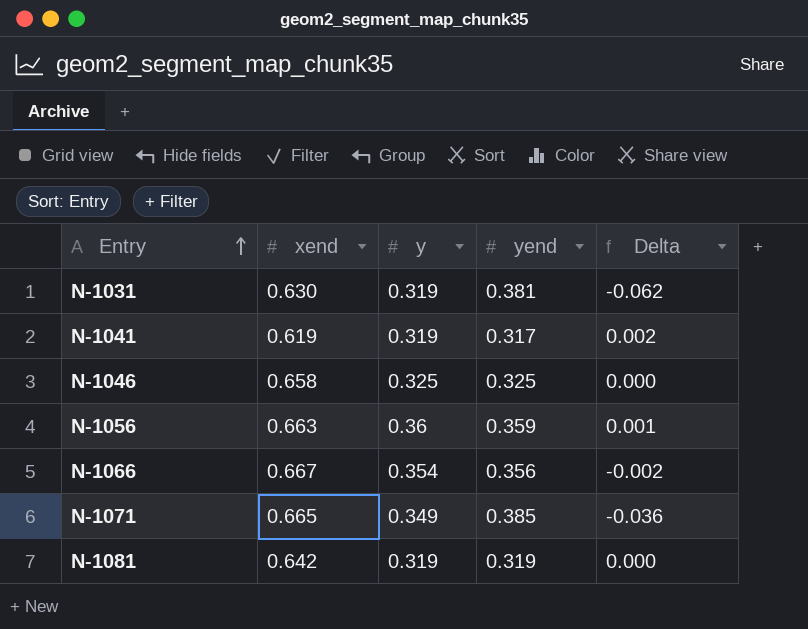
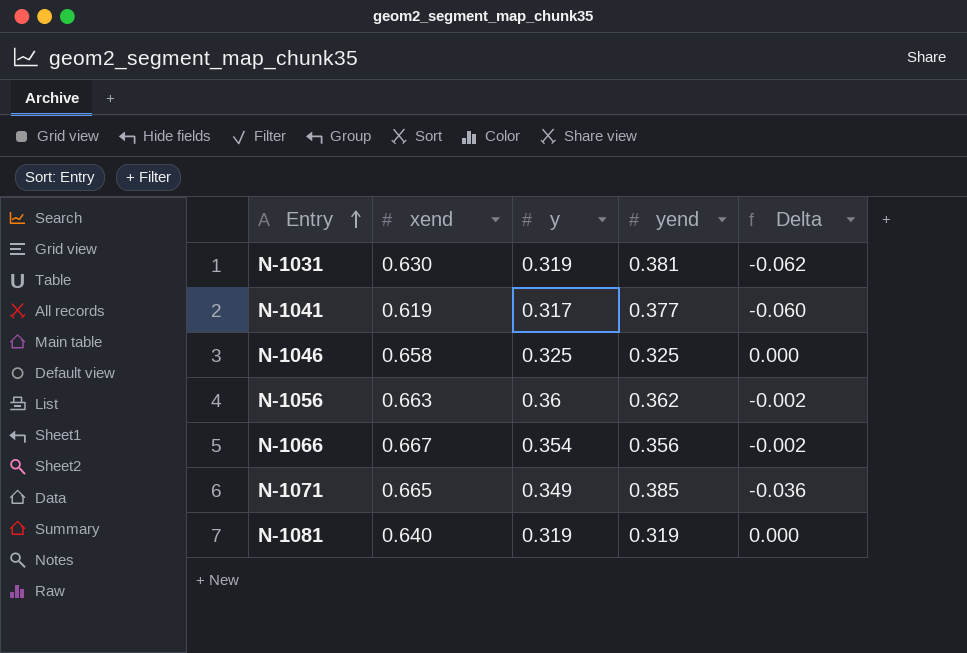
N-1041 | y: 0.319 -> 0.317
N-1041 | yend: 0.317 -> 0.377
N-1041 | Delta: 0.002 -> -0.060
N-1056 | yend: 0.359 -> 0.362
N-1056 | Delta: 0.001 -> -0.002
N-1081 | xend: 0.642 -> 0.640

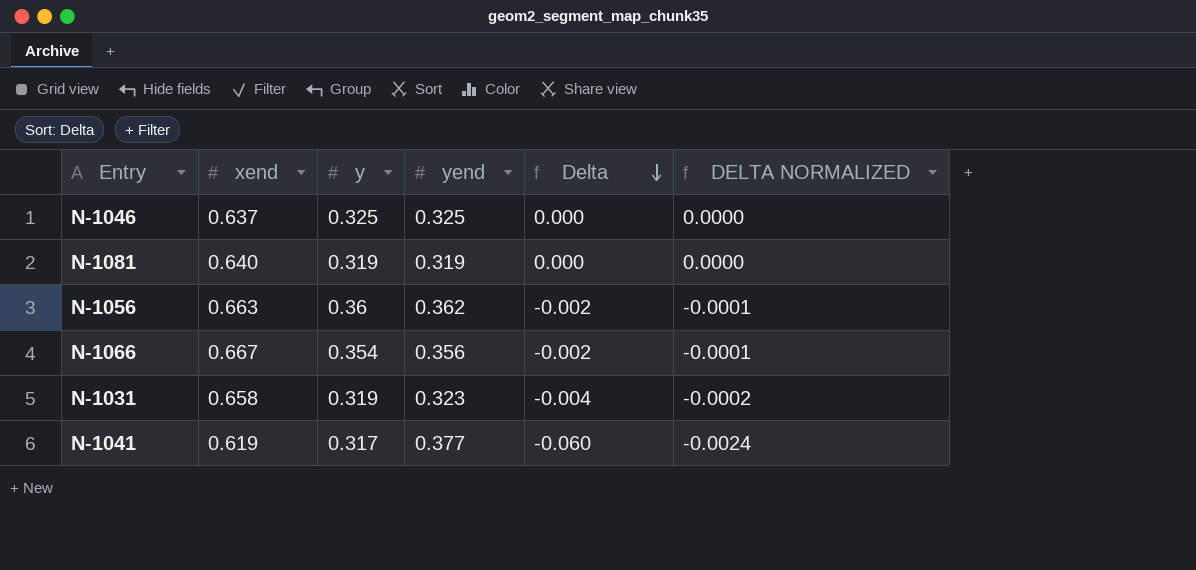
row order: Entry ascending -> Delta descending
column DELTA NORMALIZED | formula: none -> [Delta] * 0.04
row N-1071: 0.665 | 0.349 | 0.385 | -0.036 -> none
N-1046 | xend: 0.658 -> 0.637
N-1031 | xend: 0.630 -> 0.658
N-1031 | yend: 0.381 -> 0.323
N-1031 | Delta: -0.062 -> -0.004

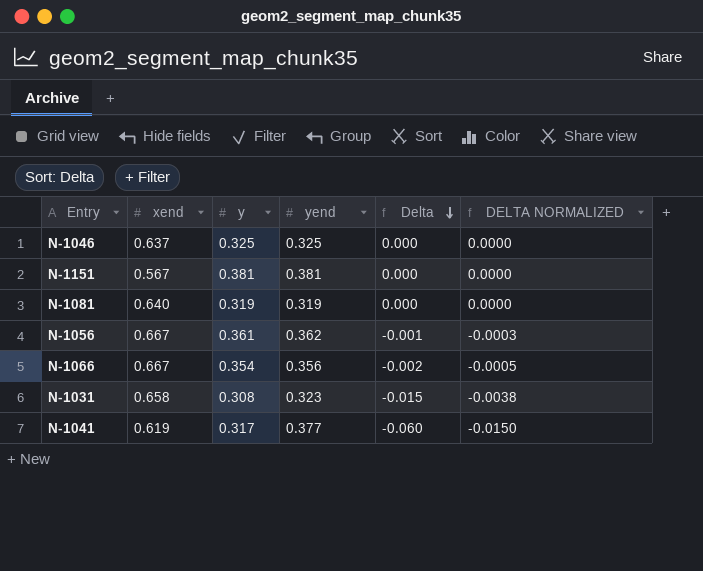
column DELTA NORMALIZED | formula: [Delta] * 0.04 -> [Delta] * 0.25
row N-1151: none -> 0.567 | 0.381 | 0.381 | 0.000 | 0.0000
N-1056 | xend: 0.663 -> 0.667
N-1056 | y: 0.36 -> 0.361
N-1056 | Delta: -0.002 -> -0.001
N-1031 | y: 0.319 -> 0.308
N-1031 | Delta: -0.004 -> -0.015

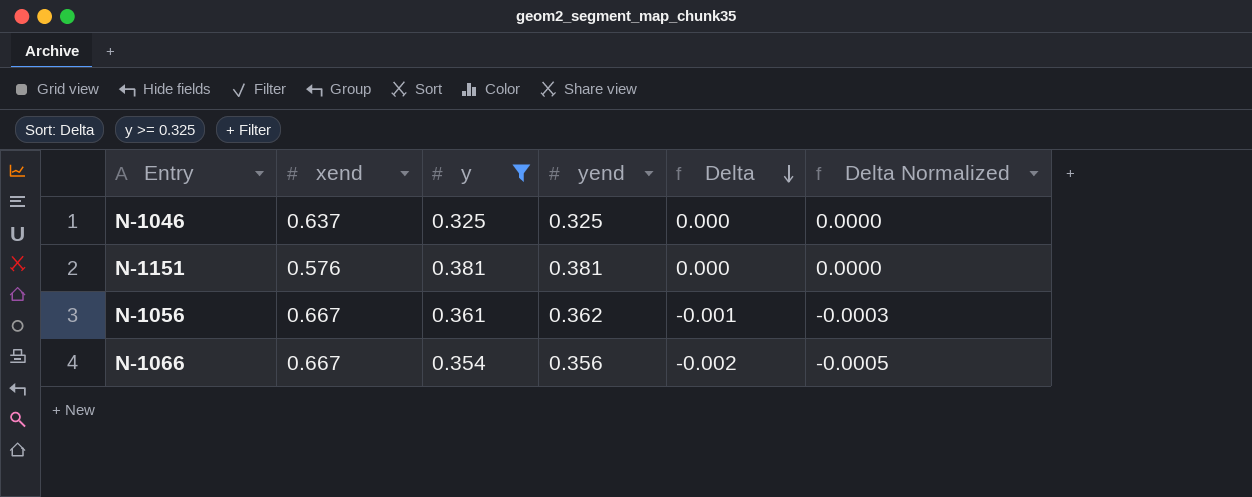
filter: none -> y >= 0.325
column name: DELTA NORMALIZED -> Delta Normalized
N-1151 | xend: 0.567 -> 0.576

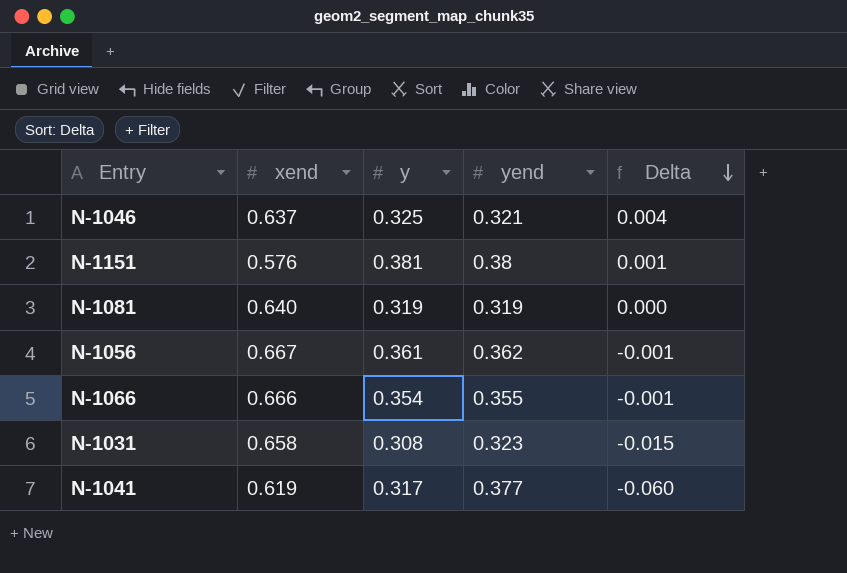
filter: y >= 0.325 -> none
column Delta Normalized | formula: [Delta] * 0.25 -> none
N-1046 | yend: 0.325 -> 0.321
N-1046 | Delta: 0.000 -> 0.004
N-1151 | yend: 0.381 -> 0.38
N-1151 | Delta: 0.000 -> 0.001
N-1066 | xend: 0.667 -> 0.666
N-1066 | yend: 0.356 -> 0.355
N-1066 | Delta: -0.002 -> -0.001

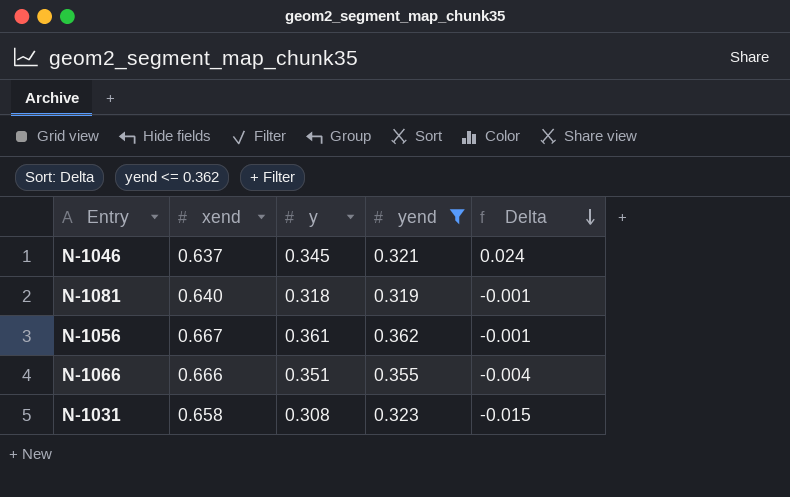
filter: none -> yend <= 0.362
N-1046 | y: 0.325 -> 0.345
N-1046 | Delta: 0.004 -> 0.024
N-1081 | y: 0.319 -> 0.318
N-1081 | Delta: 0.000 -> -0.001
N-1066 | y: 0.354 -> 0.351
N-1066 | Delta: -0.001 -> -0.004

